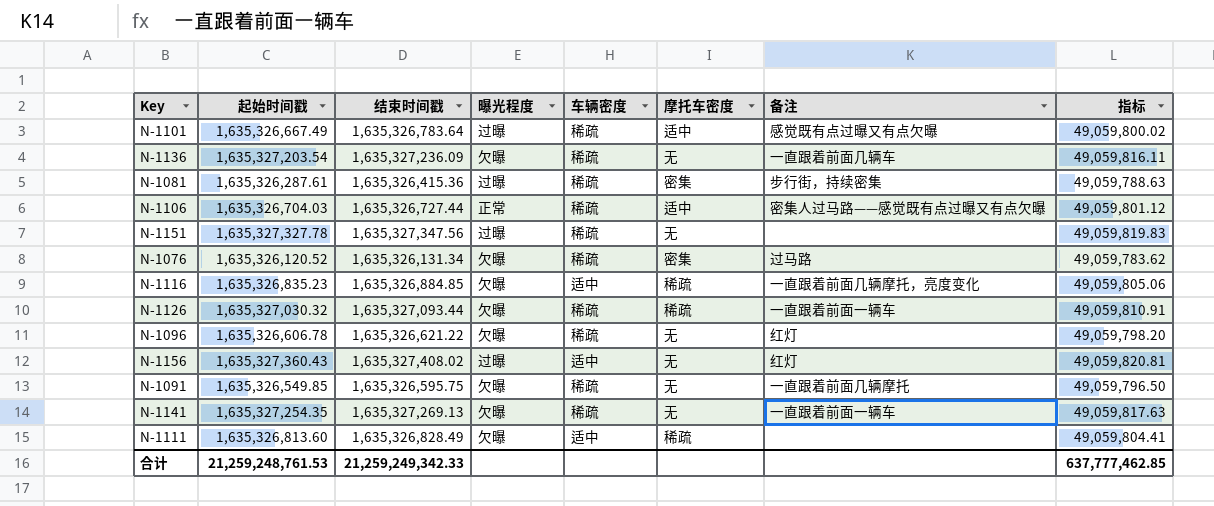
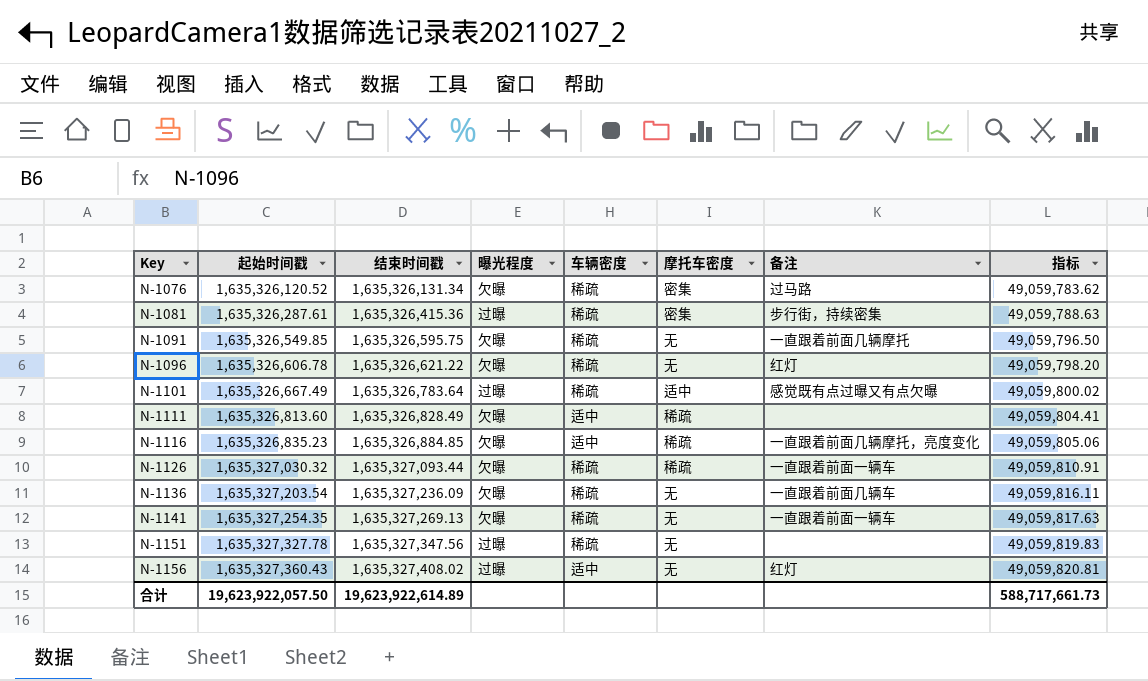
row order: none -> Key ascending
row N-1106: 1,635,326,704.03 | 1,635,326,727.44 | 正常 | 稀疏 | 适中 | 密集人过马路——感觉既有点过曝又有点欠曝 | 49,059,801.12 -> none
合计 | 起始时间戳: 21,259,248,761.53 -> 19,623,922,057.50
合计 | 结束时间戳: 21,259,249,342.33 -> 19,623,922,614.89
合计 | 指标: 637,777,462.85 -> 588,717,661.73

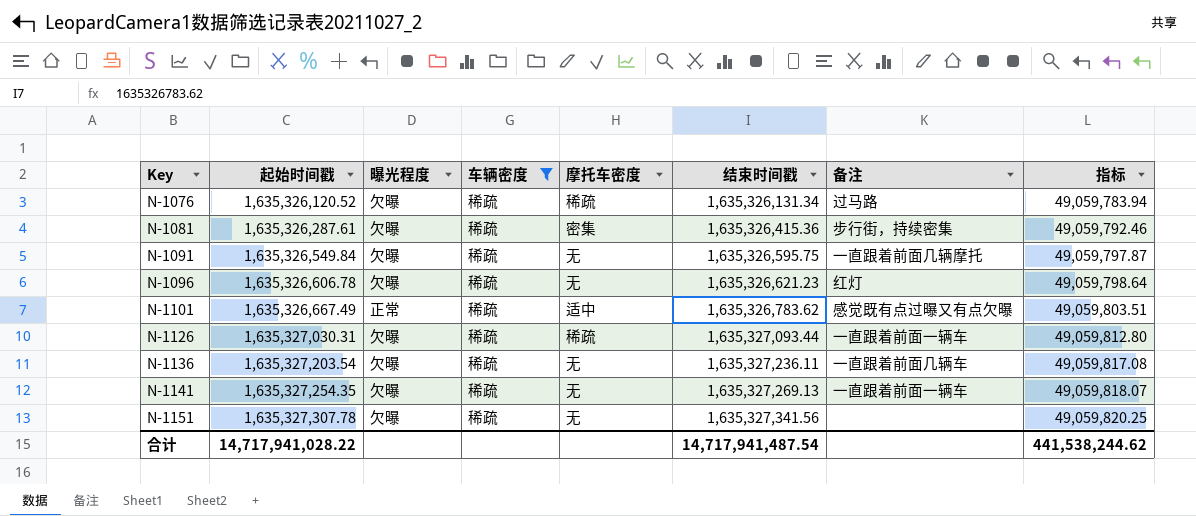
filter: none -> 车辆密度 = 稀疏
column 结束时间戳 | position: 3 -> 6
column 指标 | formula: [起始时间戳] * 0.03 -> [结束时间戳] * 0.03
N-1076 | 摩托车密度: 密集 -> 稀疏
N-1081 | 曝光程度: 过曝 -> 欠曝
N-1091 | 起始时间戳: 1,635,326,549.85 -> 1,635,326,549.84
N-1096 | 结束时间戳: 1,635,326,621.22 -> 1,635,326,621.23
N-1101 | 曝光程度: 过曝 -> 正常
N-1101 | 结束时间戳: 1,635,326,783.64 -> 1,635,326,783.62
N-1126 | 起始时间戳: 1,635,327,030.32 -> 1,635,327,030.31
N-1136 | 结束时间戳: 1,635,327,236.09 -> 1,635,327,236.11
N-1151 | 起始时间戳: 1,635,327,327.78 -> 1,635,327,307.78
N-1151 | 曝光程度: 过曝 -> 欠曝
N-1151 | 结束时间戳: 1,635,327,347.56 -> 1,635,327,341.56
合计 | 起始时间戳: 19,623,922,057.50 -> 14,717,941,028.22
合计 | 结束时间戳: 19,623,922,614.89 -> 14,717,941,487.54
合计 | 指标: 588,717,661.73 -> 441,538,244.62

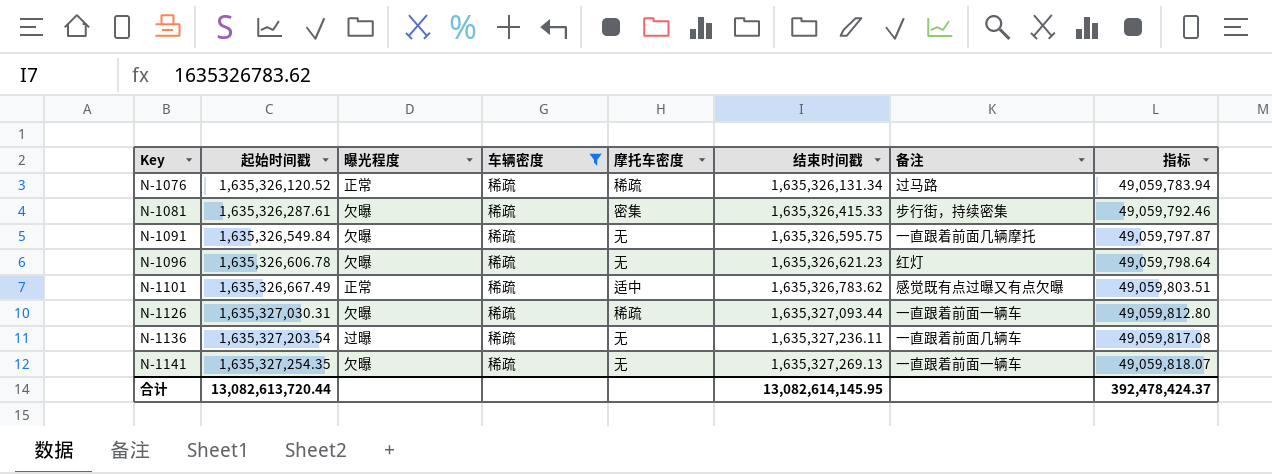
row N-1151: 1,635,327,307.78 | 欠曝 | 稀疏 | 无 | 1,635,327,341.56 | none | 49,059,820.25 -> none
N-1076 | 曝光程度: 欠曝 -> 正常
N-1081 | 结束时间戳: 1,635,326,415.36 -> 1,635,326,415.33
N-1136 | 曝光程度: 欠曝 -> 过曝
合计 | 起始时间戳: 14,717,941,028.22 -> 13,082,613,720.44
合计 | 结束时间戳: 14,717,941,487.54 -> 13,082,614,145.95
合计 | 指标: 441,538,244.62 -> 392,478,424.37

